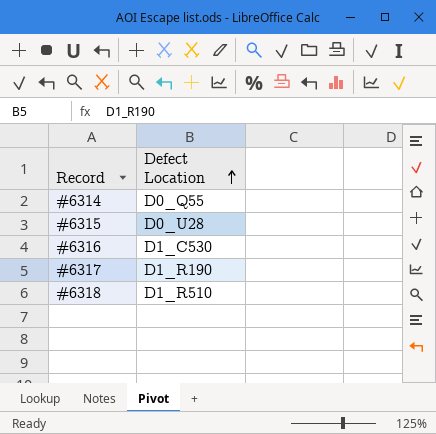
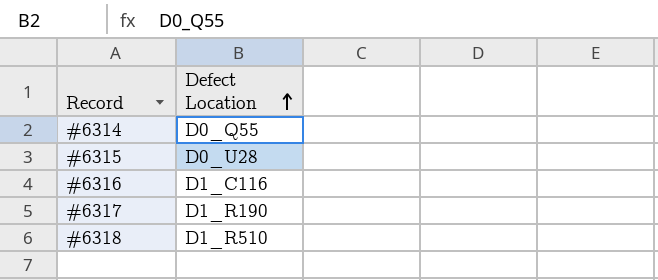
#6316 | Defect Location: D1_C530 -> D1_C116

